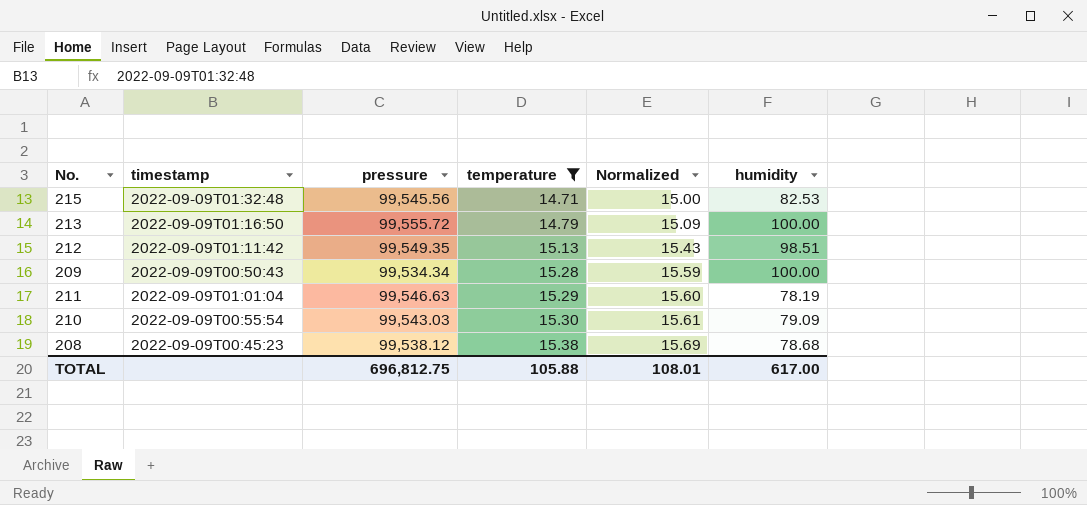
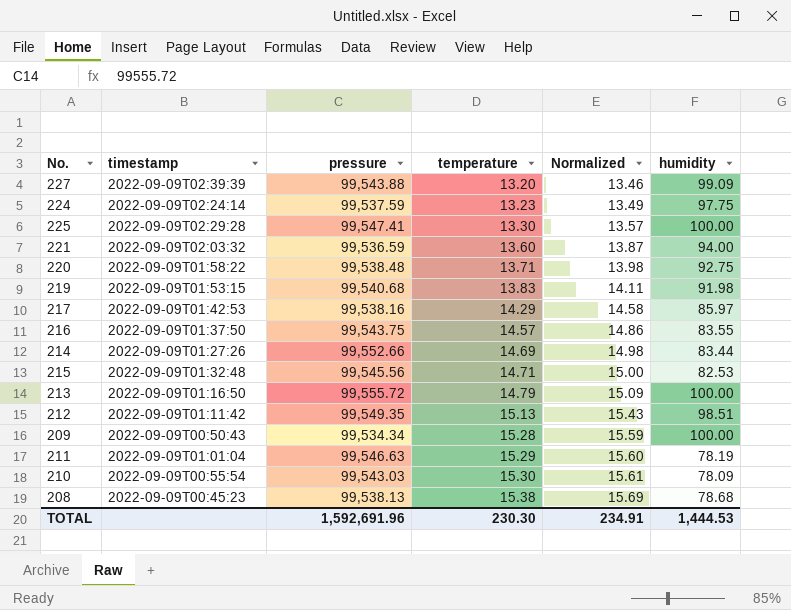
filter: temperature >= 14.71 -> none
210 | humidity: 79.09 -> 78.09
208 | pressure: 99,538.12 -> 99,538.13
TOTAL | pressure: 696,812.75 -> 1,592,691.96
TOTAL | temperature: 105.88 -> 230.30
TOTAL | Normalized: 108.01 -> 234.91
TOTAL | humidity: 617.00 -> 1,444.53

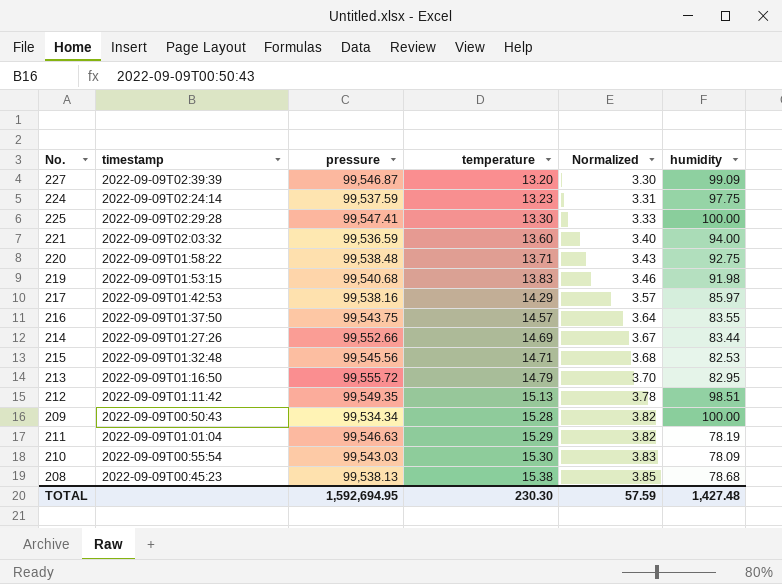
column Normalized | formula: [temperature] * 1.02 -> [temperature] * 0.25
227 | pressure: 99,543.88 -> 99,546.87
213 | humidity: 100.00 -> 82.95
TOTAL | pressure: 1,592,691.96 -> 1,592,694.95
TOTAL | Normalized: 234.91 -> 57.59
TOTAL | humidity: 1,444.53 -> 1,427.48

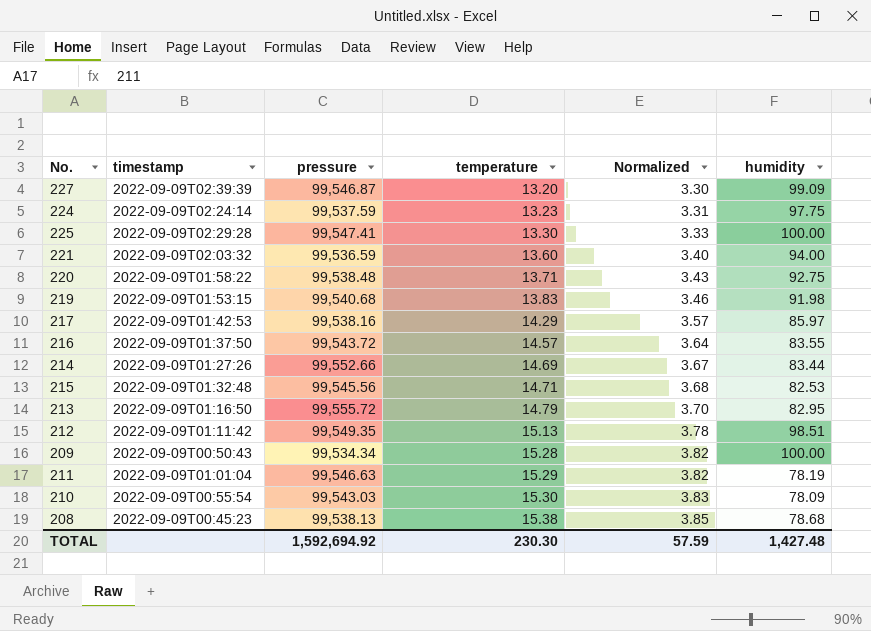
216 | pressure: 99,543.75 -> 99,543.72
TOTAL | pressure: 1,592,694.95 -> 1,592,694.92

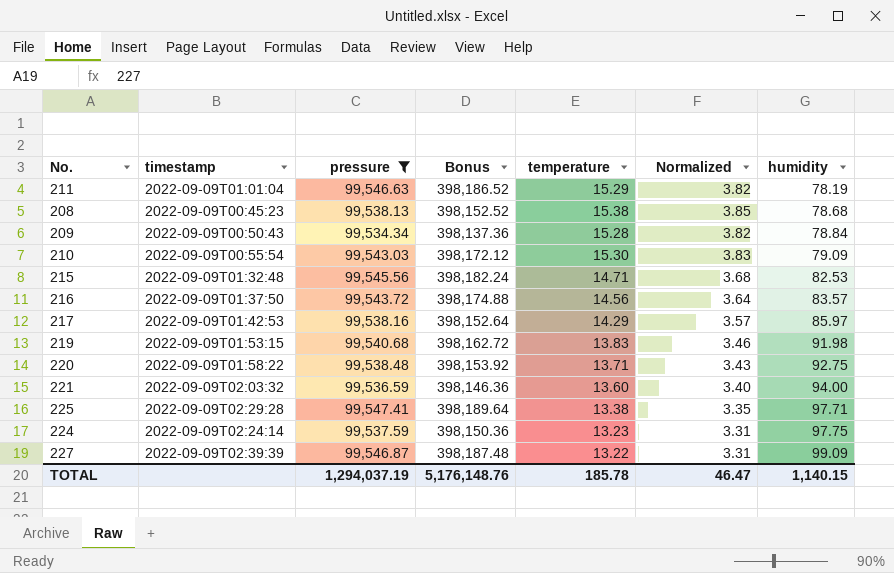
filter: none -> pressure <= 99,547.41
row order: temperature ascending -> humidity ascending
column Bonus | formula: none -> [pressure] * 4
209 | humidity: 100.00 -> 78.84
210 | humidity: 78.09 -> 79.09
216 | temperature: 14.57 -> 14.56
216 | humidity: 83.55 -> 83.57
225 | temperature: 13.30 -> 13.38
225 | Normalized: 3.33 -> 3.35
225 | humidity: 100.00 -> 97.71
227 | temperature: 13.20 -> 13.22
227 | Normalized: 3.30 -> 3.31
TOTAL | pressure: 1,592,694.92 -> 1,294,037.19
TOTAL | temperature: 230.30 -> 185.78
TOTAL | Normalized: 57.59 -> 46.47
TOTAL | humidity: 1,427.48 -> 1,140.15

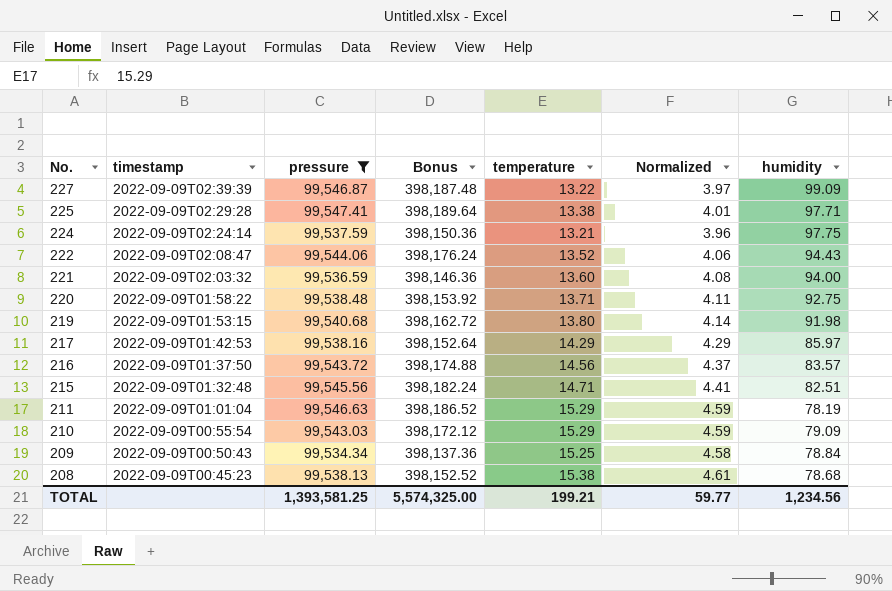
row order: humidity ascending -> No. descending
column Normalized | formula: [temperature] * 0.25 -> [temperature] * 0.3
224 | temperature: 13.23 -> 13.21
row 222: none -> 2022-09-09T02:08:47 | 99,544.06 | 398,176.24 | 13.52 | 4.06 | 94.43
219 | temperature: 13.83 -> 13.80
215 | humidity: 82.53 -> 82.51
210 | temperature: 15.30 -> 15.29
209 | temperature: 15.28 -> 15.25
TOTAL | pressure: 1,294,037.19 -> 1,393,581.25
TOTAL | Bonus: 5,176,148.76 -> 5,574,325.00
TOTAL | temperature: 185.78 -> 199.21
TOTAL | Normalized: 46.47 -> 59.77
TOTAL | humidity: 1,140.15 -> 1,234.56

